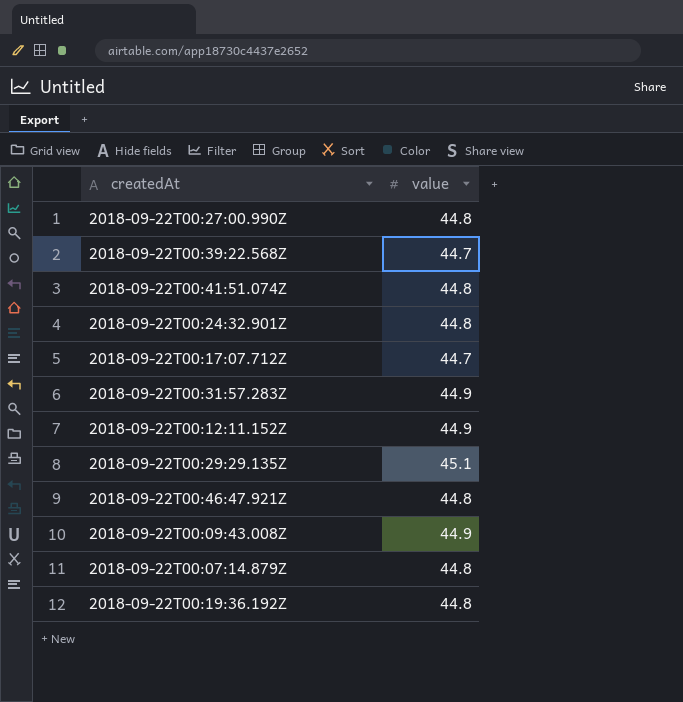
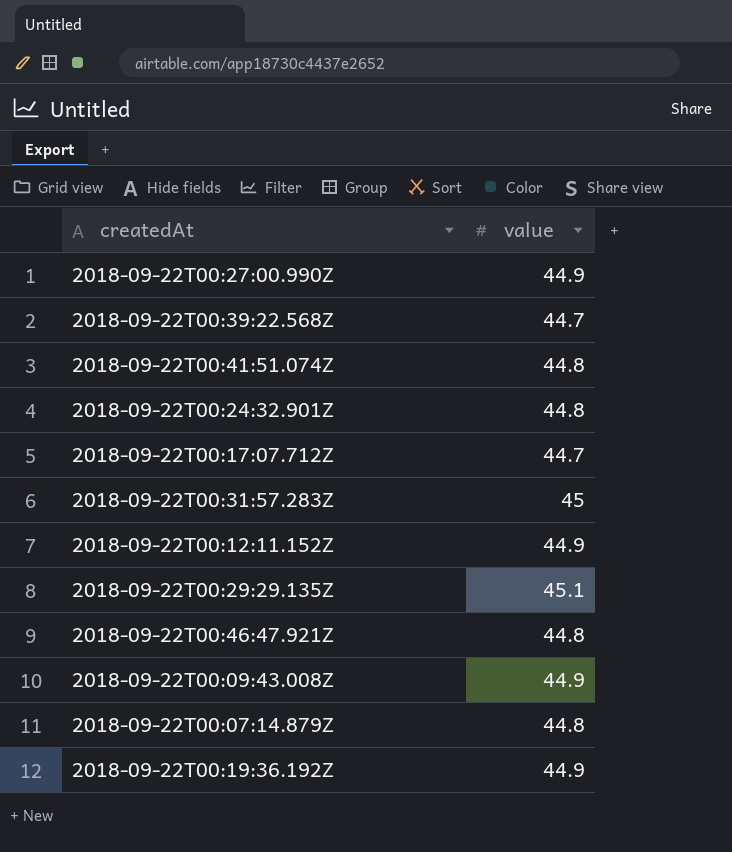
2018-09-22T00:27:00.990Z | value: 44.8 -> 44.9
2018-09-22T00:31:57.283Z | value: 44.9 -> 45
2018-09-22T00:19:36.192Z | value: 44.8 -> 44.9

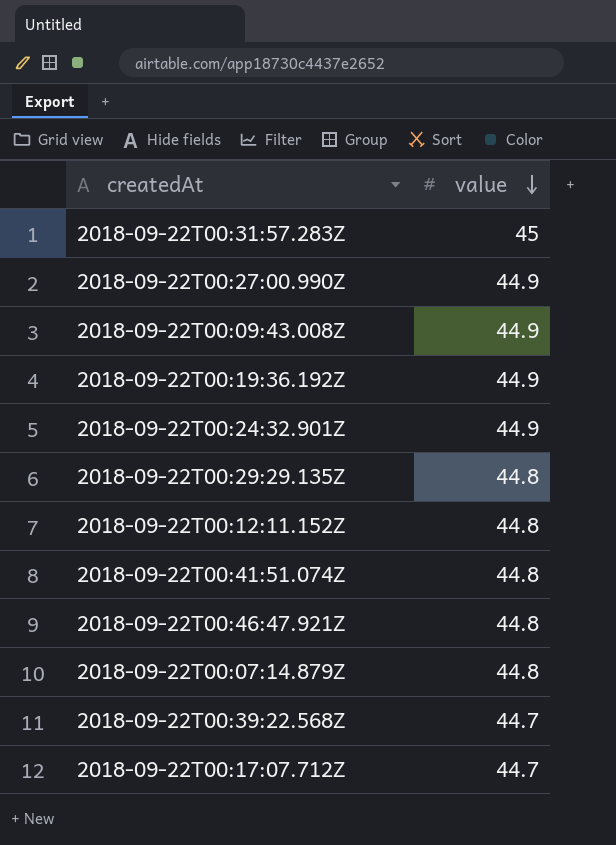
row order: none -> value descending
2018-09-22T00:24:32.901Z | value: 44.8 -> 44.9
2018-09-22T00:29:29.135Z | value: 45.1 -> 44.8
2018-09-22T00:12:11.152Z | value: 44.9 -> 44.8

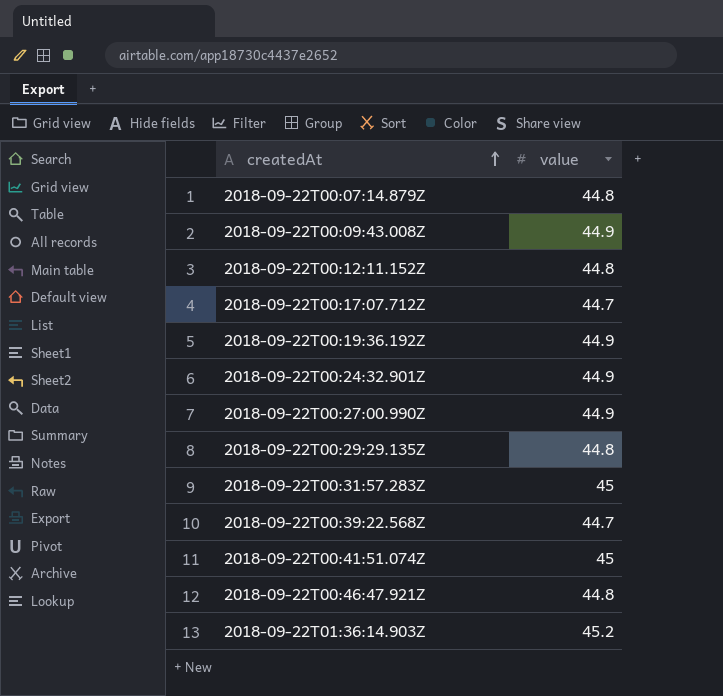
row order: value descending -> createdAt ascending
2018-09-22T00:41:51.074Z | value: 44.8 -> 45
row 2018-09-22T01:36:14.903Z: none -> 45.2

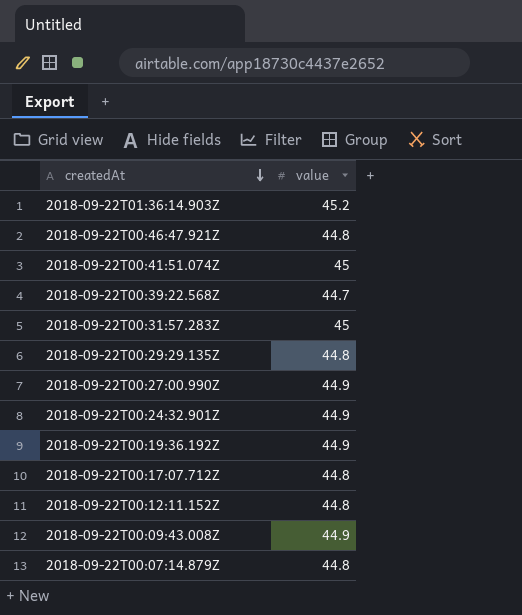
row order: createdAt ascending -> createdAt descending
2018-09-22T00:17:07.712Z | value: 44.7 -> 44.8

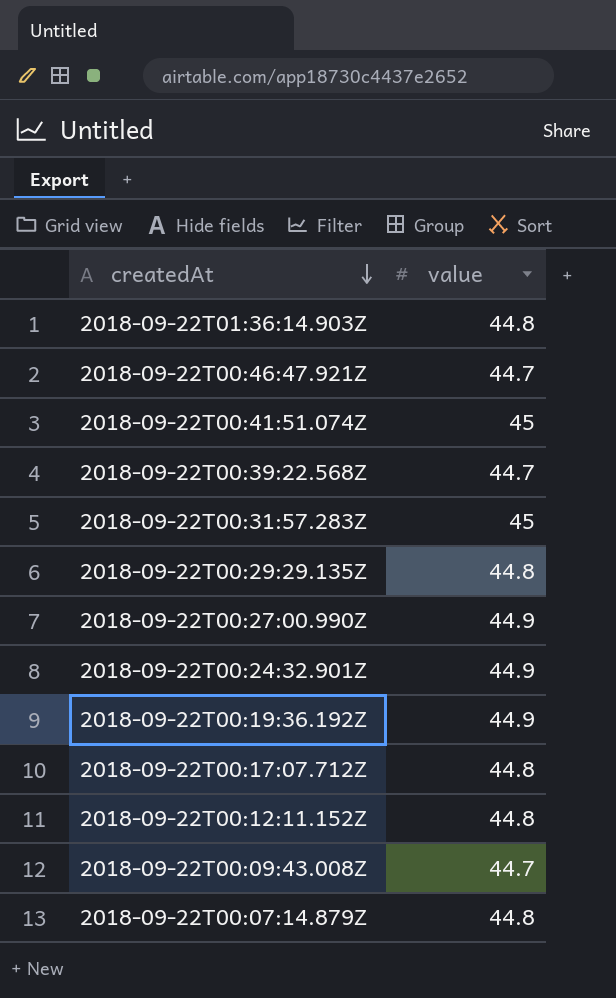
2018-09-22T01:36:14.903Z | value: 45.2 -> 44.8
2018-09-22T00:46:47.921Z | value: 44.8 -> 44.7
2018-09-22T00:09:43.008Z | value: 44.9 -> 44.7

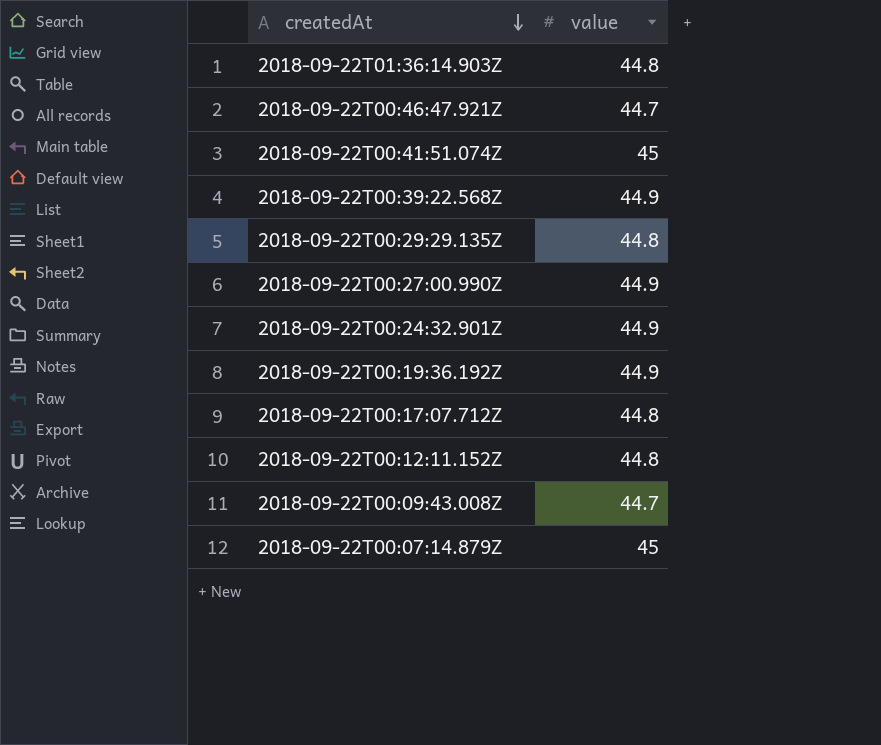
row 2018-09-22T00:31:57.283Z: 45 -> none
2018-09-22T00:39:22.568Z | value: 44.7 -> 44.9
2018-09-22T00:07:14.879Z | value: 44.8 -> 45

